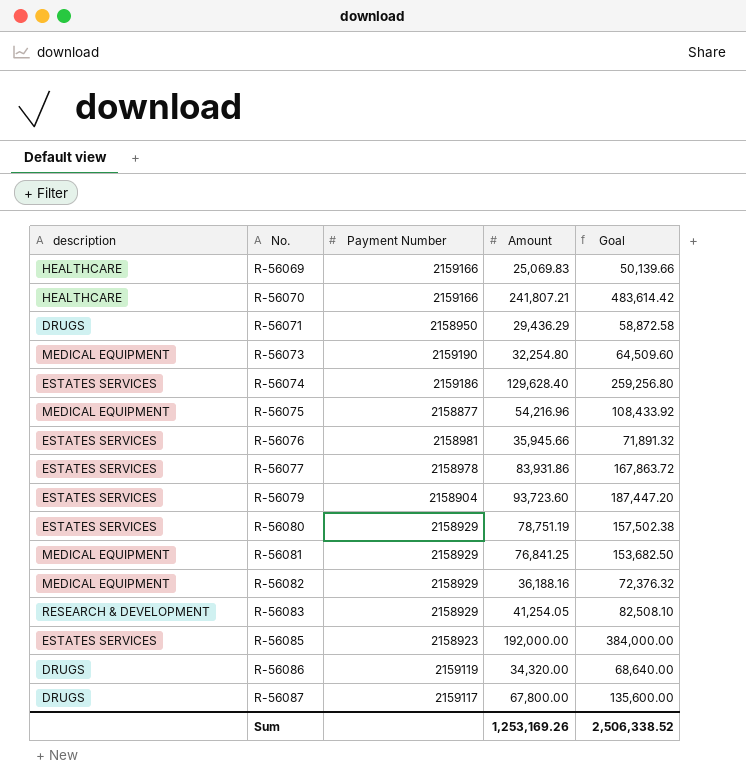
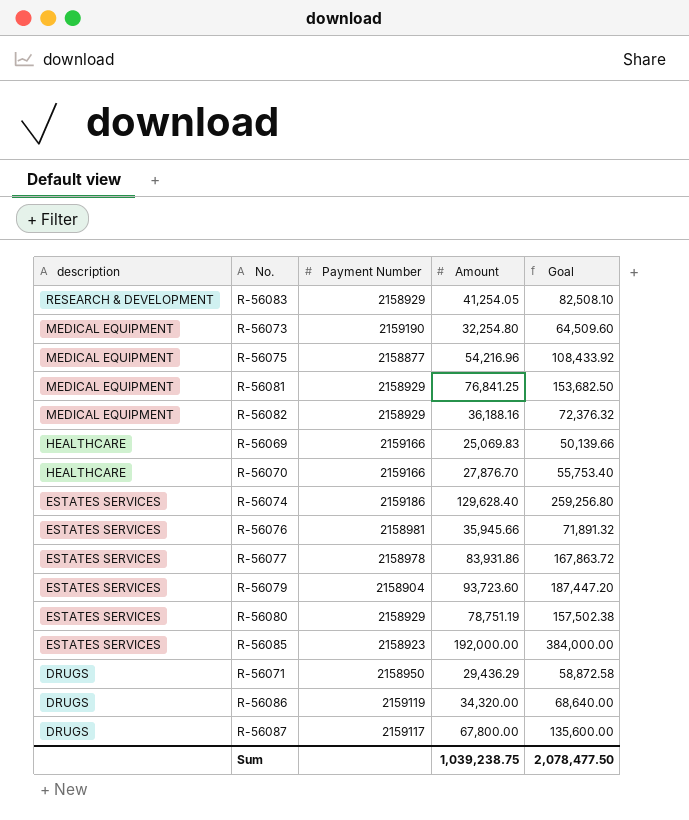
row order: No. ascending -> description descending
R-56070 | Amount: 241,807.21 -> 27,876.70
R-56070 | Goal: 483,614.42 -> 55,753.40
Sum | Amount: 1,253,169.26 -> 1,039,238.75
Sum | Goal: 2,506,338.52 -> 2,078,477.50

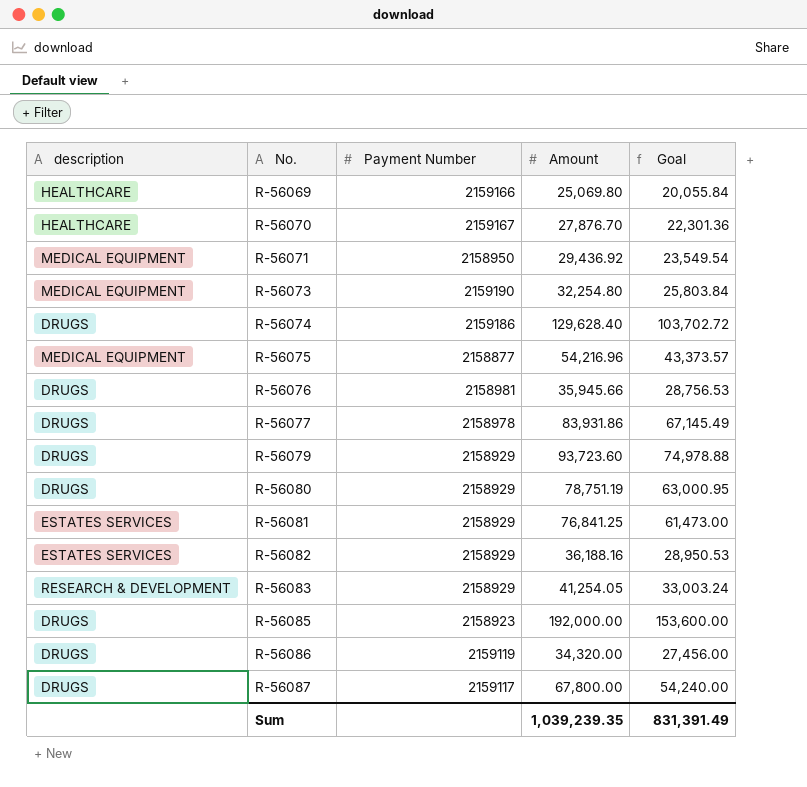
row order: description descending -> No. ascending
column Goal | formula: [Amount] * 2 -> [Amount] * 0.8
R-56069 | Amount: 25,069.83 -> 25,069.80
R-56070 | Payment Number: 2159166 -> 2159167
R-56071 | description: DRUGS -> MEDICAL EQUIPMENT
R-56071 | Amount: 29,436.29 -> 29,436.92
R-56074 | description: ESTATES SERVICES -> DRUGS
R-56076 | description: ESTATES SERVICES -> DRUGS
R-56077 | description: ESTATES SERVICES -> DRUGS
R-56079 | description: ESTATES SERVICES -> DRUGS
R-56079 | Payment Number: 2158904 -> 2158929
R-56080 | description: ESTATES SERVICES -> DRUGS
R-56081 | description: MEDICAL EQUIPMENT -> ESTATES SERVICES
R-56082 | description: MEDICAL EQUIPMENT -> ESTATES SERVICES
R-56085 | description: ESTATES SERVICES -> DRUGS
Sum | Amount: 1,039,238.75 -> 1,039,239.35
Sum | Goal: 2,078,477.50 -> 831,391.49

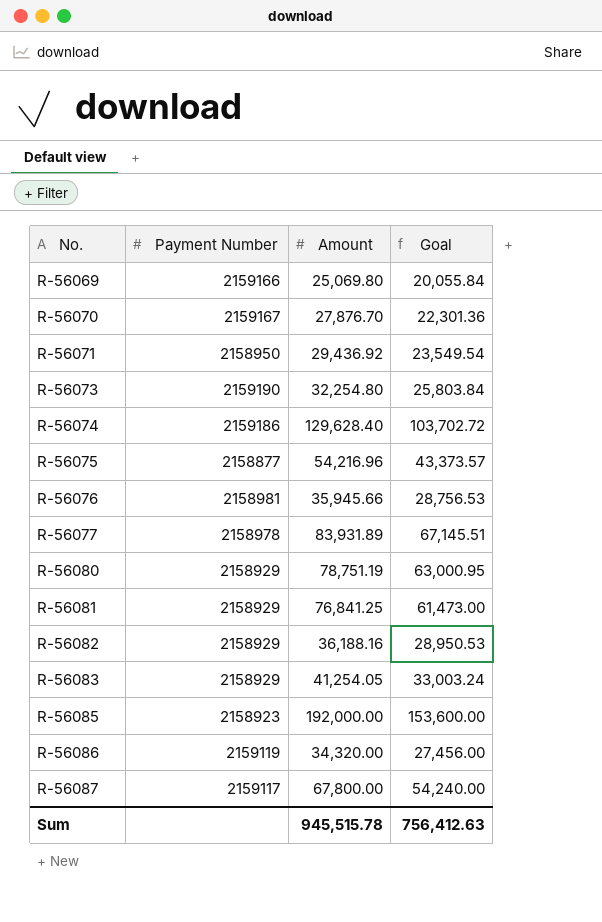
column description | position: 1 -> none
row R-56079: DRUGS | 2158929 | 93,723.60 | 74,978.88 -> none
R-56077 | Amount: 83,931.86 -> 83,931.89
R-56077 | Goal: 67,145.49 -> 67,145.51
Sum | Amount: 1,039,239.35 -> 945,515.78
Sum | Goal: 831,391.49 -> 756,412.63

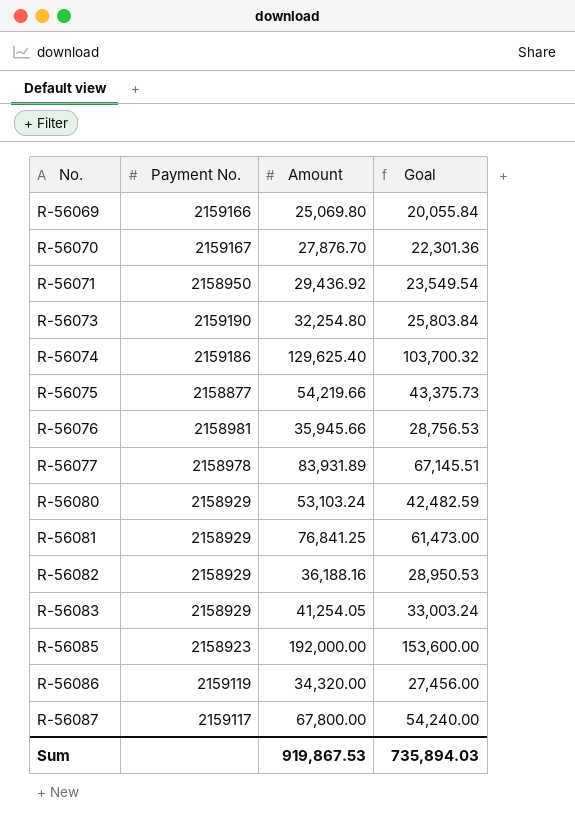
column name: Payment Number -> Payment No.
R-56074 | Amount: 129,628.40 -> 129,625.40
R-56074 | Goal: 103,702.72 -> 103,700.32
R-56075 | Amount: 54,216.96 -> 54,219.66
R-56075 | Goal: 43,373.57 -> 43,375.73
R-56080 | Amount: 78,751.19 -> 53,103.24
R-56080 | Goal: 63,000.95 -> 42,482.59
Sum | Amount: 945,515.78 -> 919,867.53
Sum | Goal: 756,412.63 -> 735,894.03

